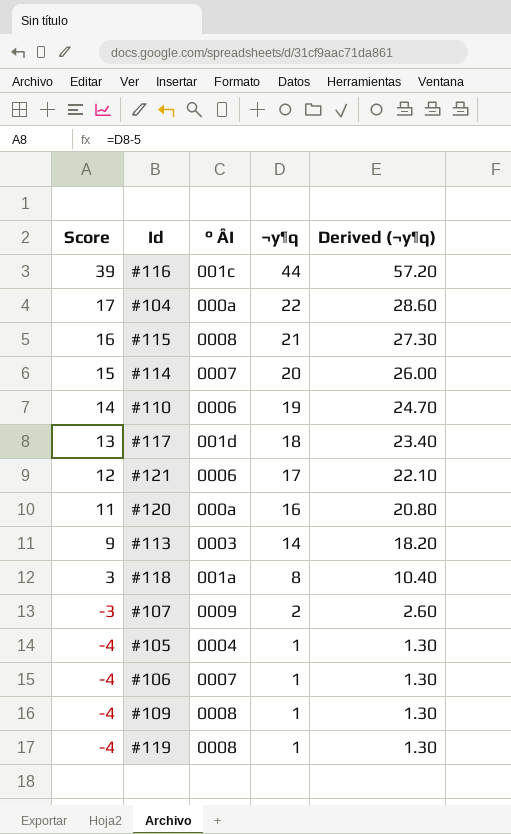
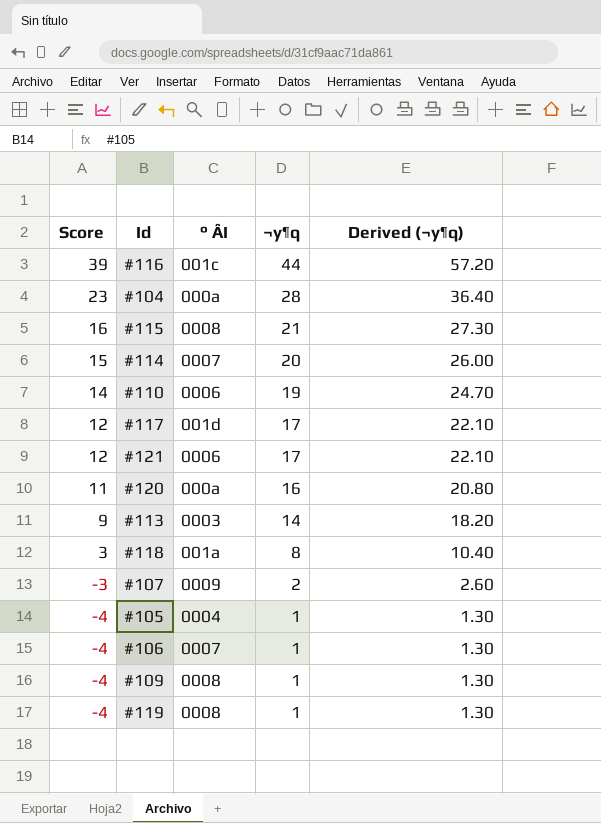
#104 | Score: 17 -> 23
#104 | ¬y¶q: 22 -> 28
#104 | Derived (¬y¶q): 28.60 -> 36.40
#117 | Score: 13 -> 12
#117 | ¬y¶q: 18 -> 17
#117 | Derived (¬y¶q): 23.40 -> 22.10

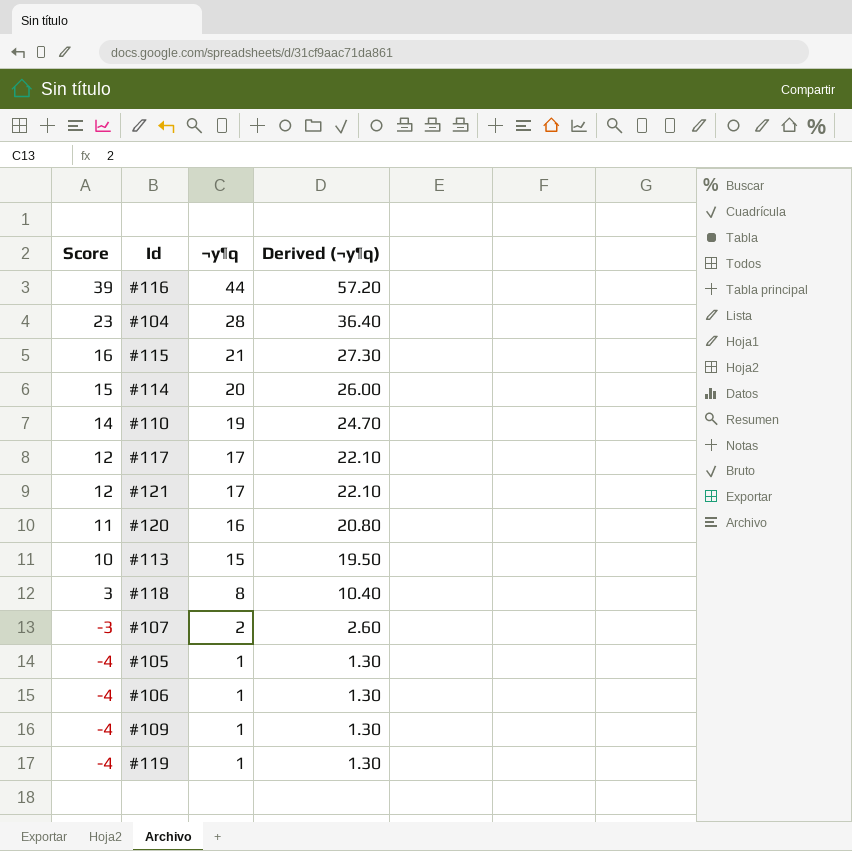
column ° ÂI | position: 3 -> none
#113 | Score: 9 -> 10
#113 | ¬y¶q: 14 -> 15
#113 | Derived (¬y¶q): 18.20 -> 19.50

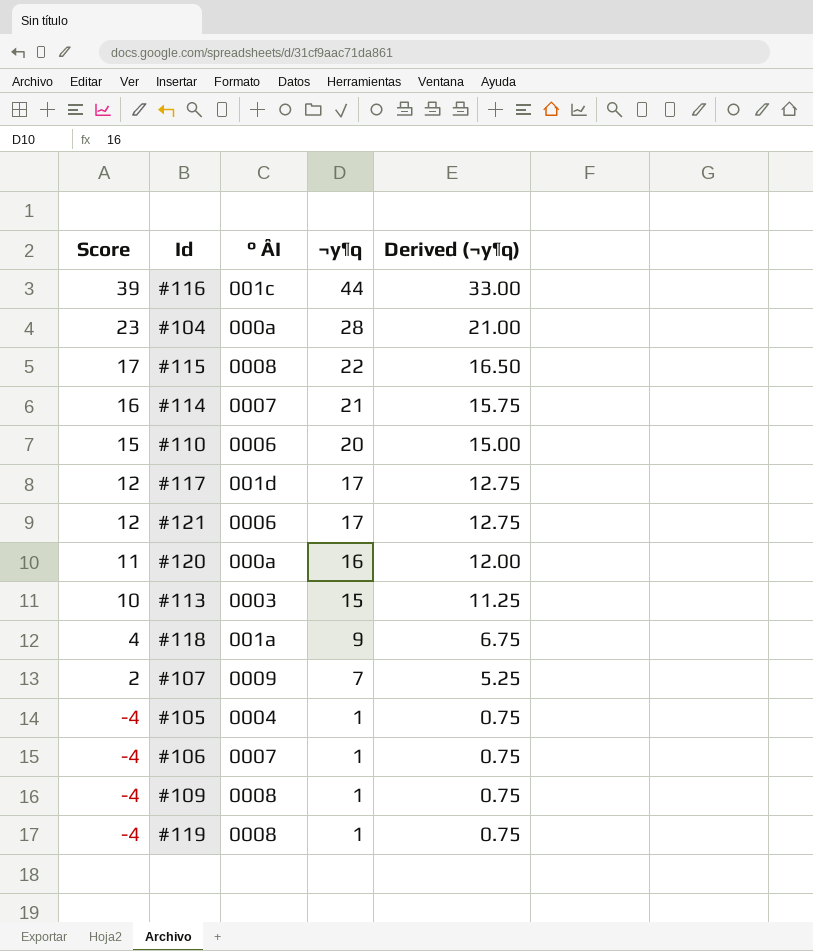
column ° ÂI | position: none -> 3
column Derived (¬y¶q) | formula: [¬y¶q] * 1.3 -> [¬y¶q] * 0.75
#115 | Score: 16 -> 17
#115 | ¬y¶q: 21 -> 22
#114 | Score: 15 -> 16
#114 | ¬y¶q: 20 -> 21
#110 | Score: 14 -> 15
#110 | ¬y¶q: 19 -> 20
#118 | Score: 3 -> 4
#118 | ¬y¶q: 8 -> 9
#107 | Score: -3 -> 2
#107 | ¬y¶q: 2 -> 7

